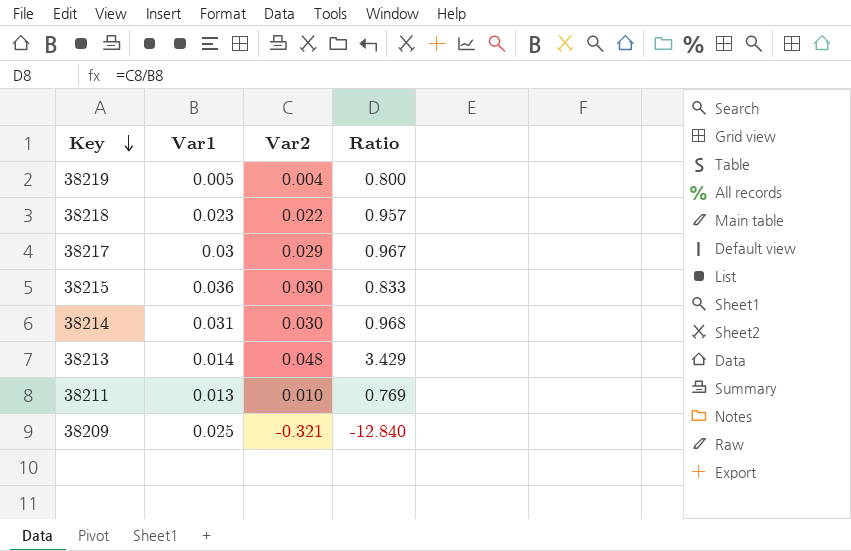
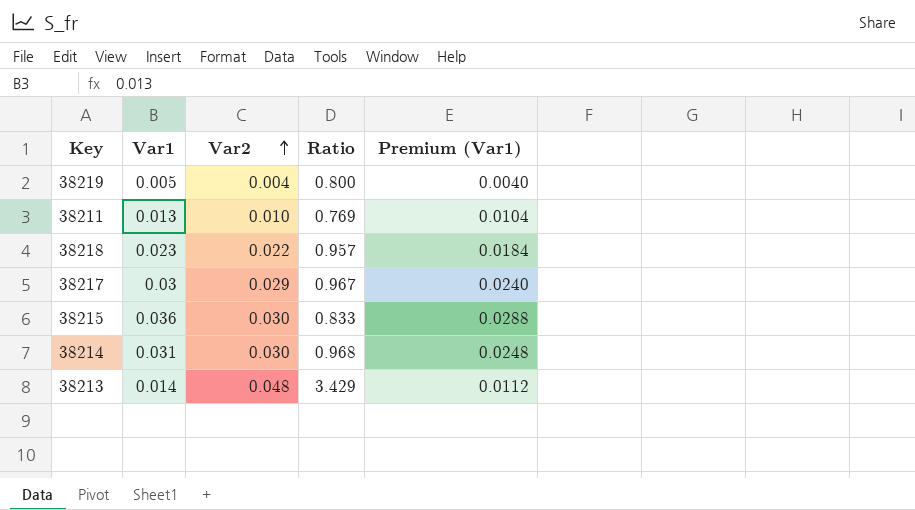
row order: Key descending -> Var2 ascending
column Premium (Var1) | formula: none -> [Var1] * 0.8
row 38209: 0.025 | -0.321 | -12.840 -> none

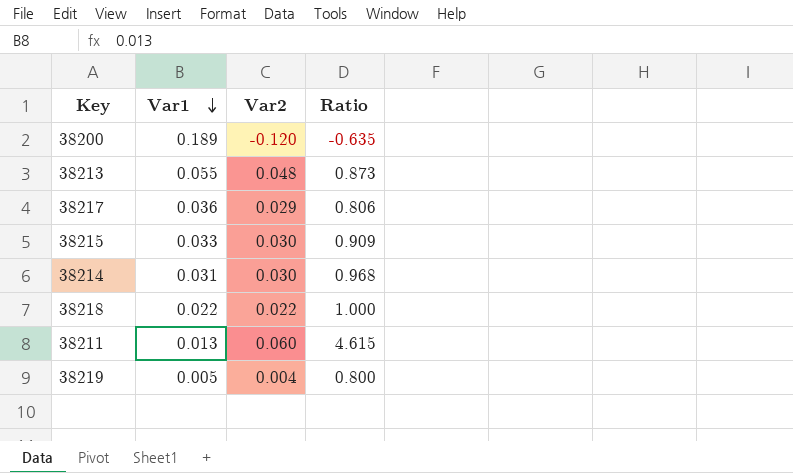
row order: Var2 ascending -> Var1 descending
column Premium (Var1) | formula: [Var1] * 0.8 -> none
row 38200: none -> 0.189 | -0.120 | -0.635
38213 | Var1: 0.014 -> 0.055
38213 | Ratio: 3.429 -> 0.873
38217 | Var1: 0.03 -> 0.036
38217 | Ratio: 0.967 -> 0.806
38215 | Var1: 0.036 -> 0.033
38215 | Ratio: 0.833 -> 0.909
38218 | Var1: 0.023 -> 0.022
38218 | Ratio: 0.957 -> 1.000
38211 | Var2: 0.010 -> 0.060
38211 | Ratio: 0.769 -> 4.615

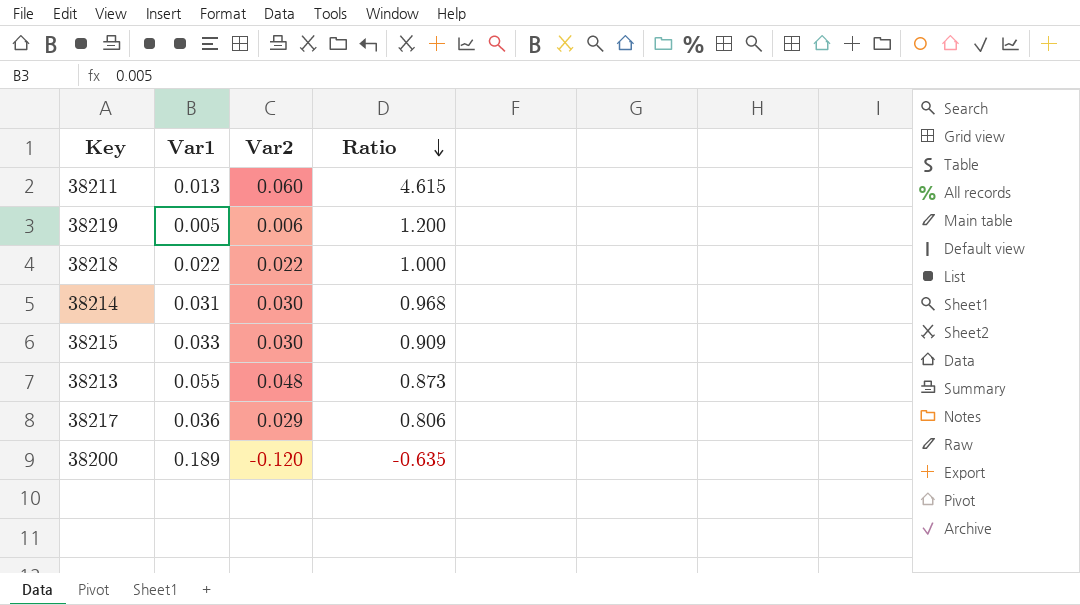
row order: Var1 descending -> Ratio descending
38219 | Var2: 0.004 -> 0.006
38219 | Ratio: 0.800 -> 1.200

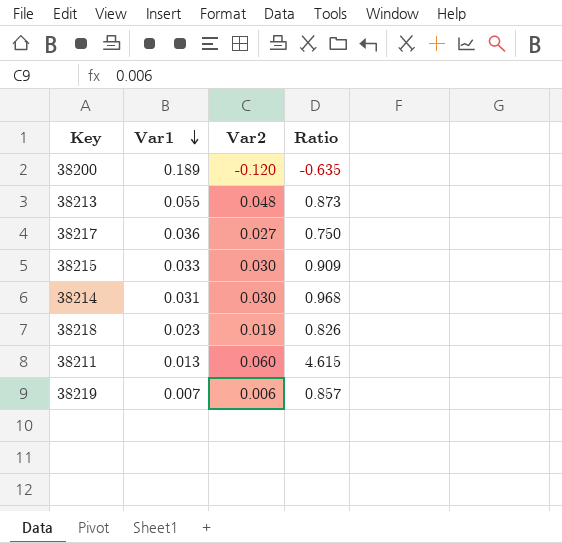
row order: Ratio descending -> Var1 descending
38217 | Var2: 0.029 -> 0.027
38217 | Ratio: 0.806 -> 0.750
38218 | Var1: 0.022 -> 0.023
38218 | Var2: 0.022 -> 0.019
38218 | Ratio: 1.000 -> 0.826
38219 | Var1: 0.005 -> 0.007
38219 | Ratio: 1.200 -> 0.857

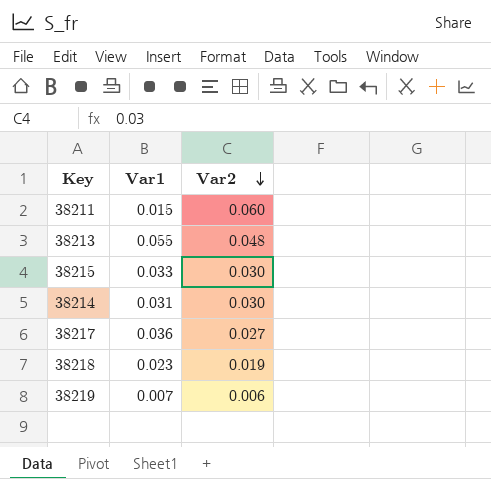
row order: Var1 descending -> Var2 descending
column Ratio | formula: [Var2] / [Var1] -> none
row 38200: 0.189 | -0.120 | -0.635 -> none
38211 | Var1: 0.013 -> 0.015

